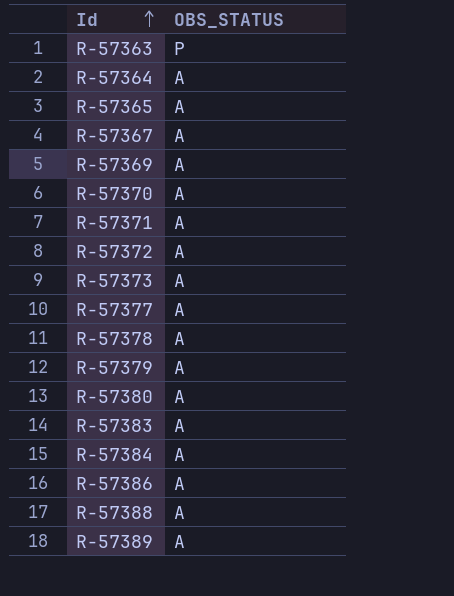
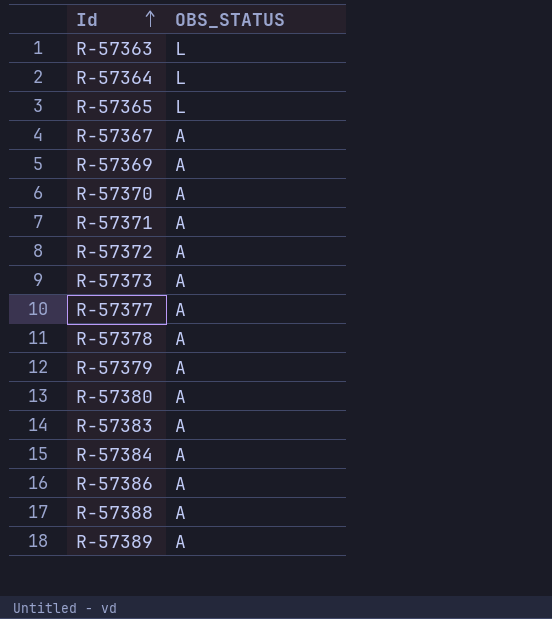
R-57363 | OBS_STATUS: P -> L
R-57364 | OBS_STATUS: A -> L
R-57365 | OBS_STATUS: A -> L

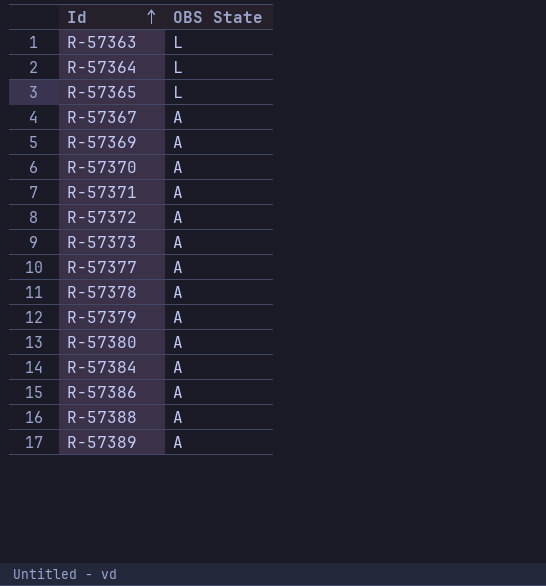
column name: OBS_STATUS -> OBS State
row R-57383: A -> none

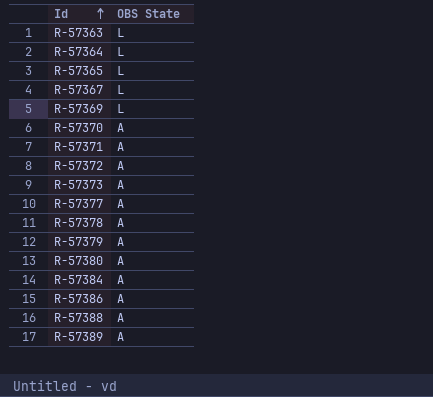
R-57367 | OBS State: A -> L
R-57369 | OBS State: A -> L

